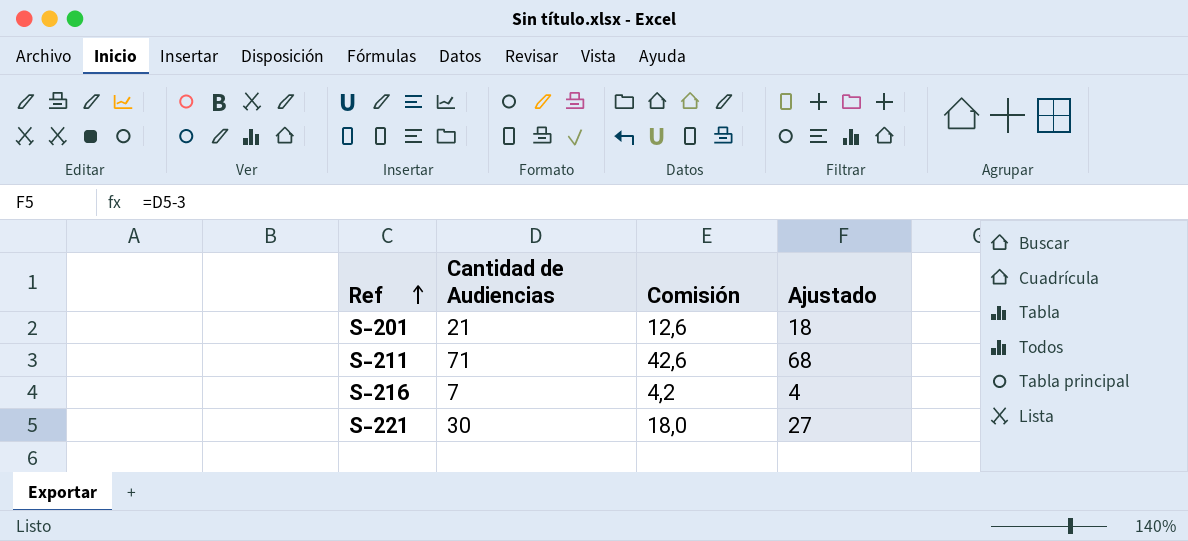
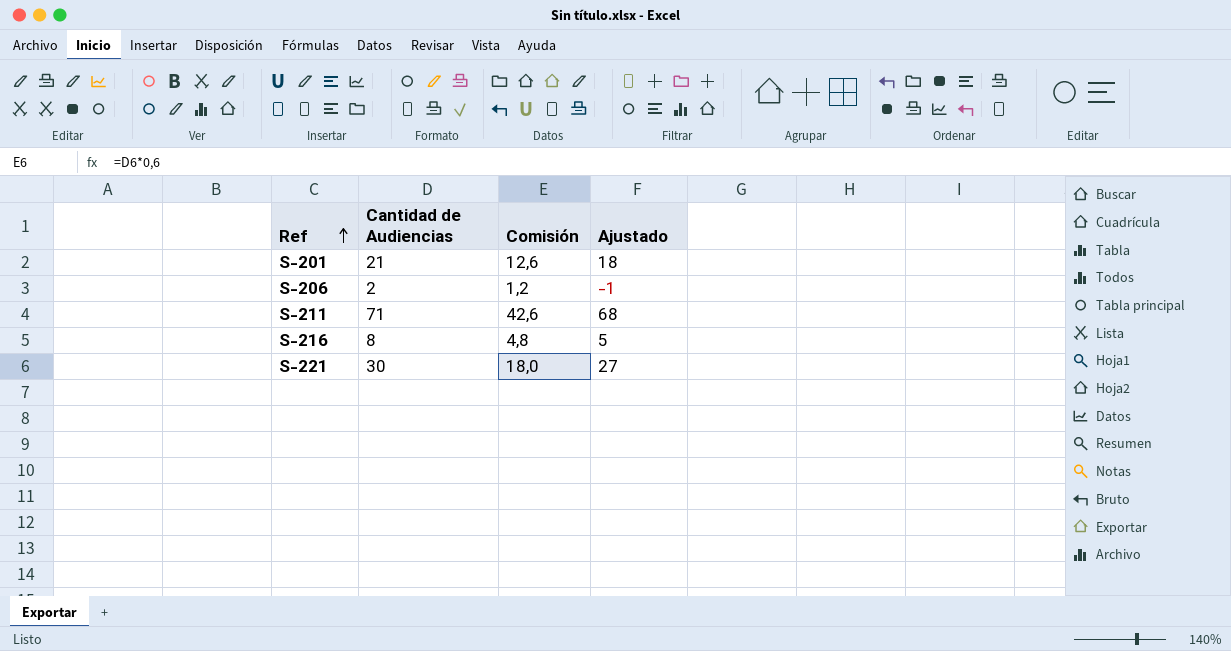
row S-206: none -> 2 | 1,2 | -1
S-216 | Cantidad de Audiencias: 7 -> 8
S-216 | Comisión: 4,2 -> 4,8
S-216 | Ajustado: 4 -> 5

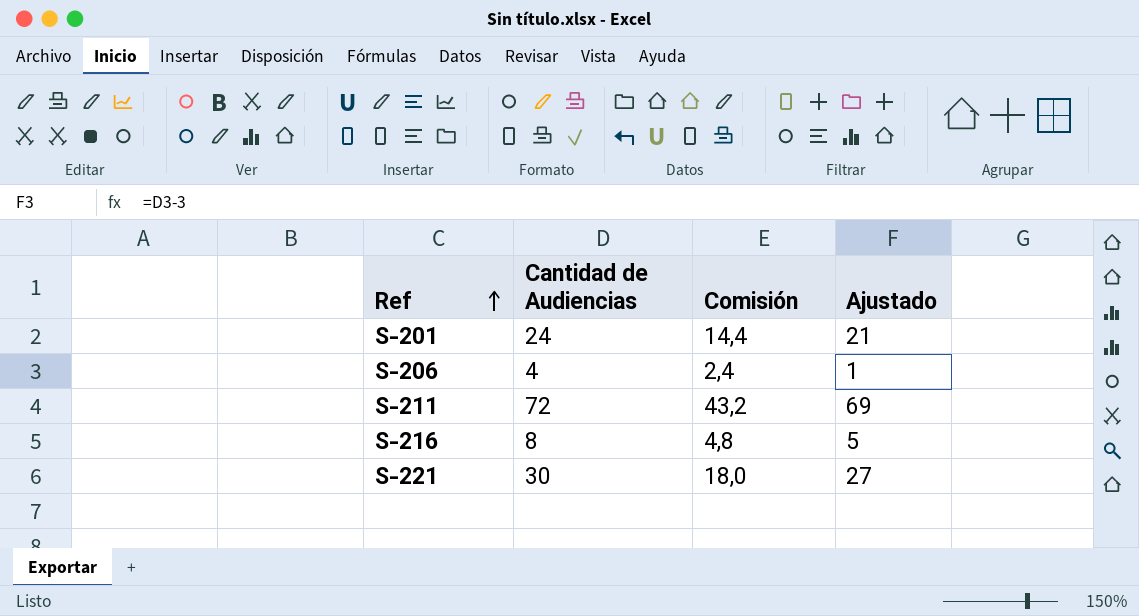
S-201 | Cantidad de Audiencias: 21 -> 24
S-201 | Comisión: 12,6 -> 14,4
S-201 | Ajustado: 18 -> 21
S-206 | Cantidad de Audiencias: 2 -> 4
S-206 | Comisión: 1,2 -> 2,4
S-206 | Ajustado: -1 -> 1
S-211 | Cantidad de Audiencias: 71 -> 72
S-211 | Comisión: 42,6 -> 43,2
S-211 | Ajustado: 68 -> 69

